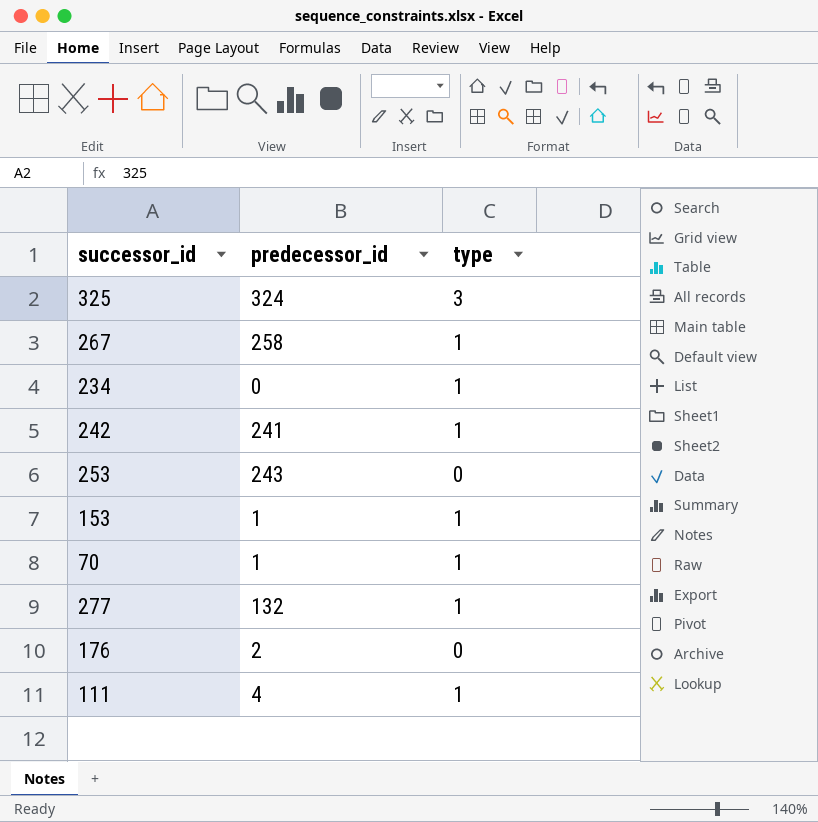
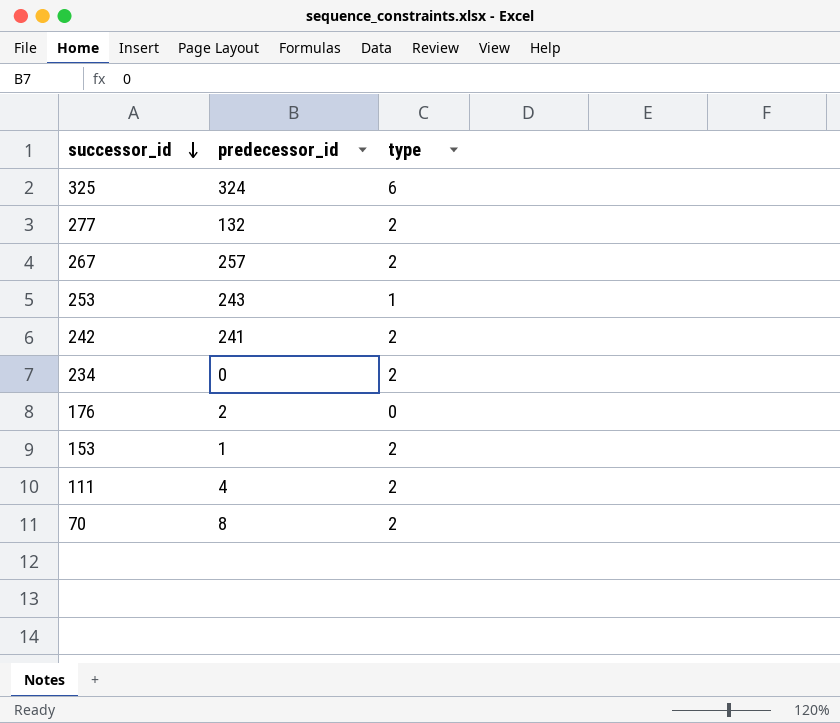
row order: none -> successor_id descending
325 | type: 3 -> 6
277 | type: 1 -> 2
267 | predecessor_id: 258 -> 257
267 | type: 1 -> 2
253 | type: 0 -> 1
242 | type: 1 -> 2
234 | type: 1 -> 2
153 | type: 1 -> 2
111 | type: 1 -> 2
70 | predecessor_id: 1 -> 8
70 | type: 1 -> 2

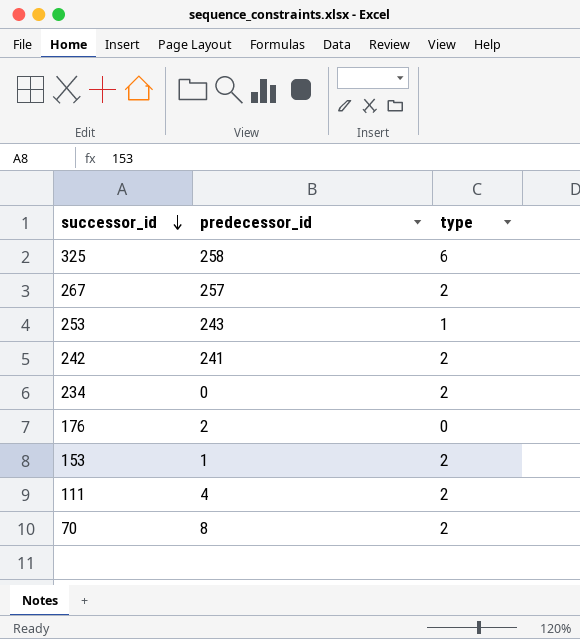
row 277: 132 | 2 -> none
325 | predecessor_id: 324 -> 258

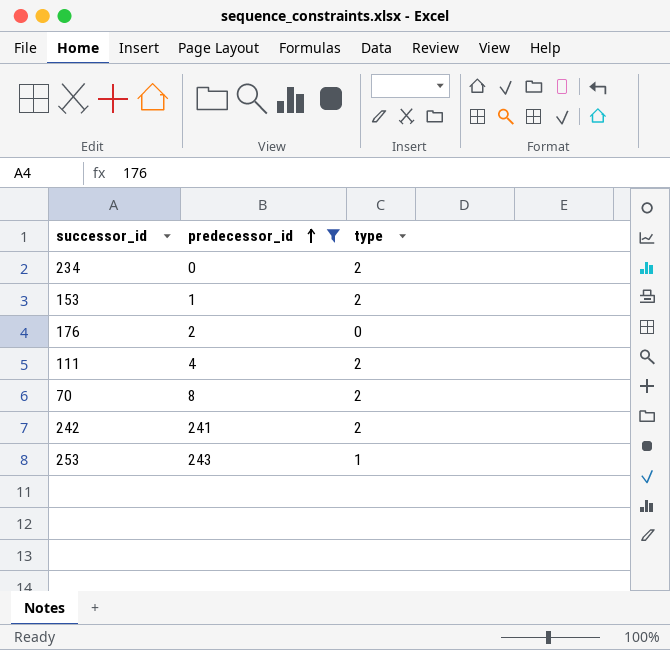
filter: none -> predecessor_id <= 243
row order: successor_id descending -> predecessor_id ascending

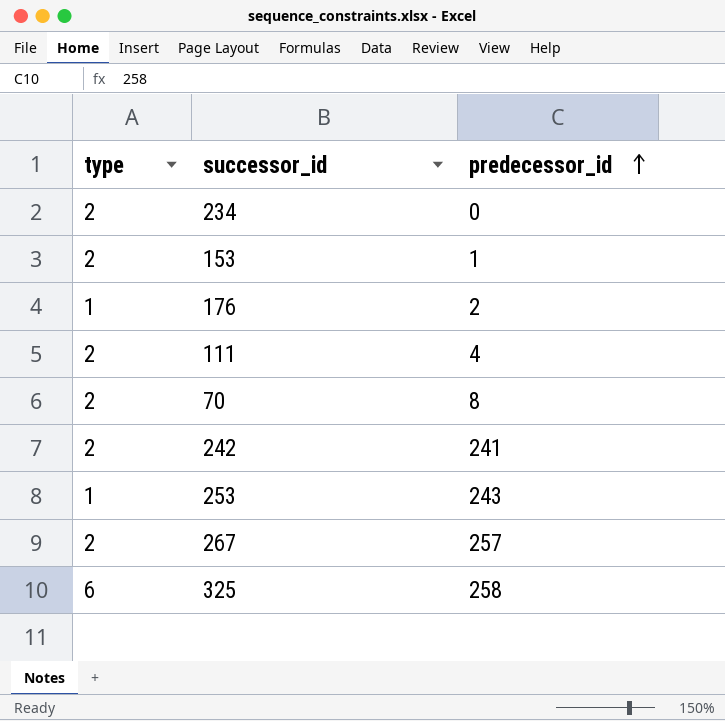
filter: predecessor_id <= 243 -> none
column type | position: 3 -> 1
176 | type: 0 -> 1

